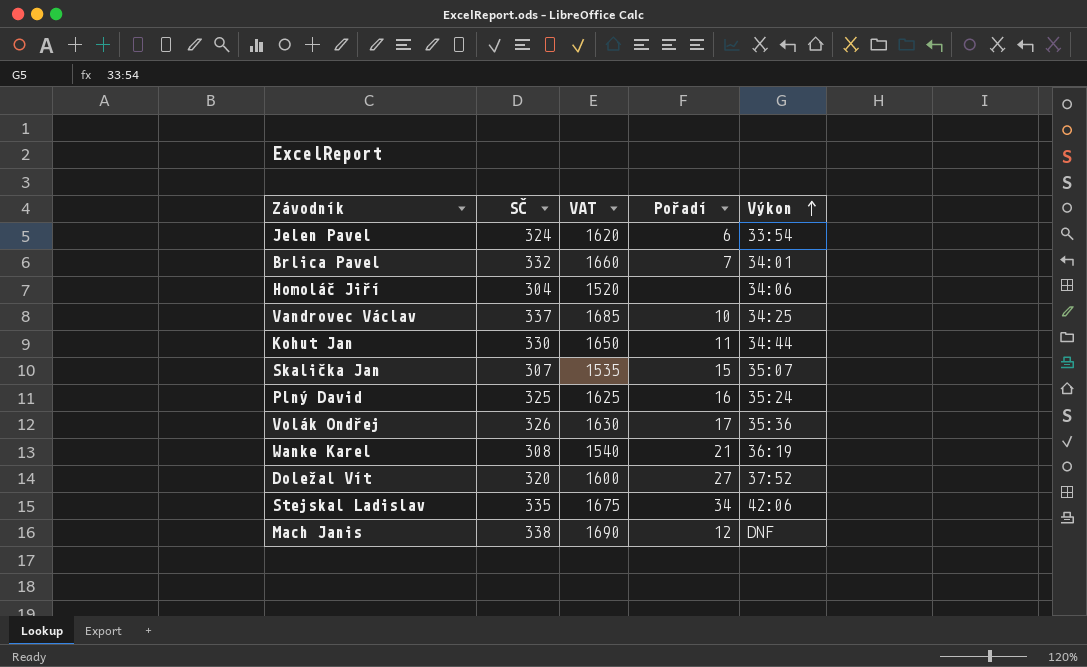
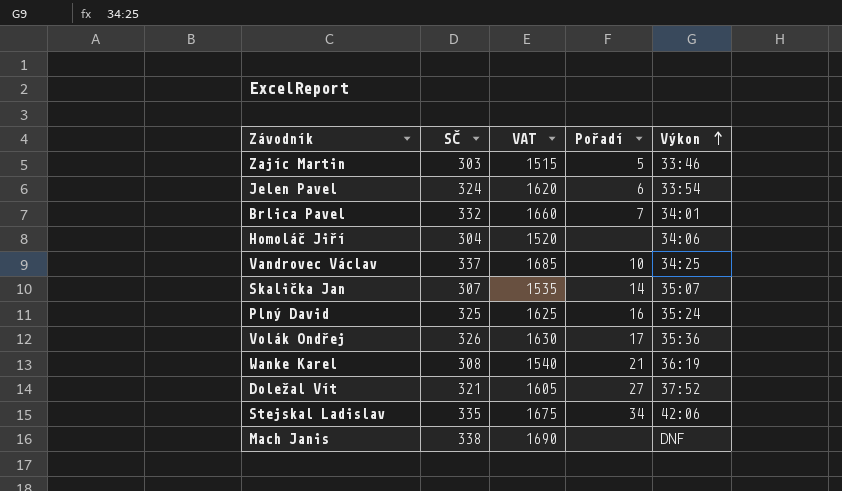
row Kohut Jan: 330 | 1650 | 11 | 34:44 -> none
row Zajíc Martin: none -> 303 | 1515 | 5 | 33:46
Skalička Jan | Pořadí: 15 -> 14
Doležal Vít | SČ: 320 -> 321
Doležal Vít | VAT: 1600 -> 1605
Mach Janis | Pořadí: 12 -> none

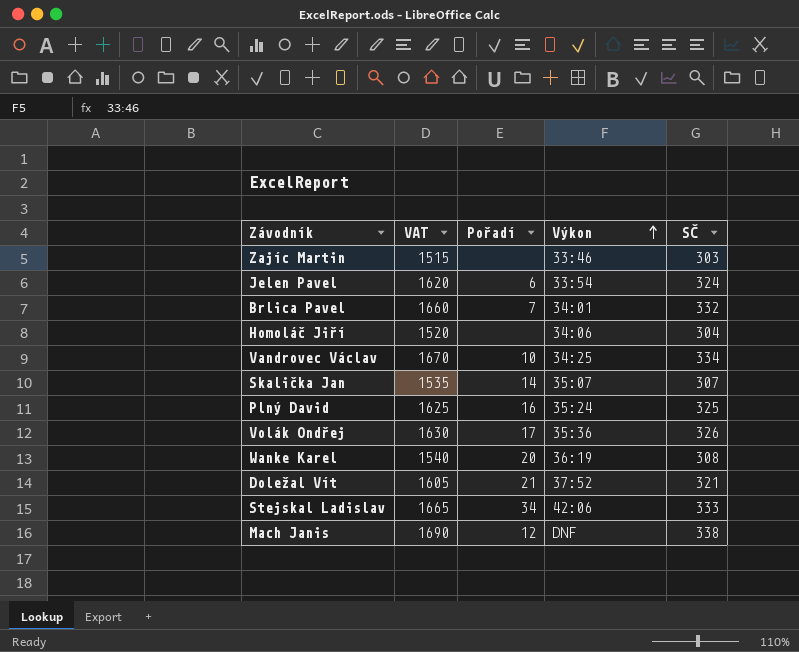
column SČ | position: 2 -> 5
Zajíc Martin | Pořadí: 5 -> none
Vandrovec Václav | VAT: 1685 -> 1670
Vandrovec Václav | SČ: 337 -> 334
Wanke Karel | Pořadí: 21 -> 20
Doležal Vít | Pořadí: 27 -> 21
Stejskal Ladislav | VAT: 1675 -> 1665
Stejskal Ladislav | SČ: 335 -> 333
Mach Janis | Pořadí: none -> 12

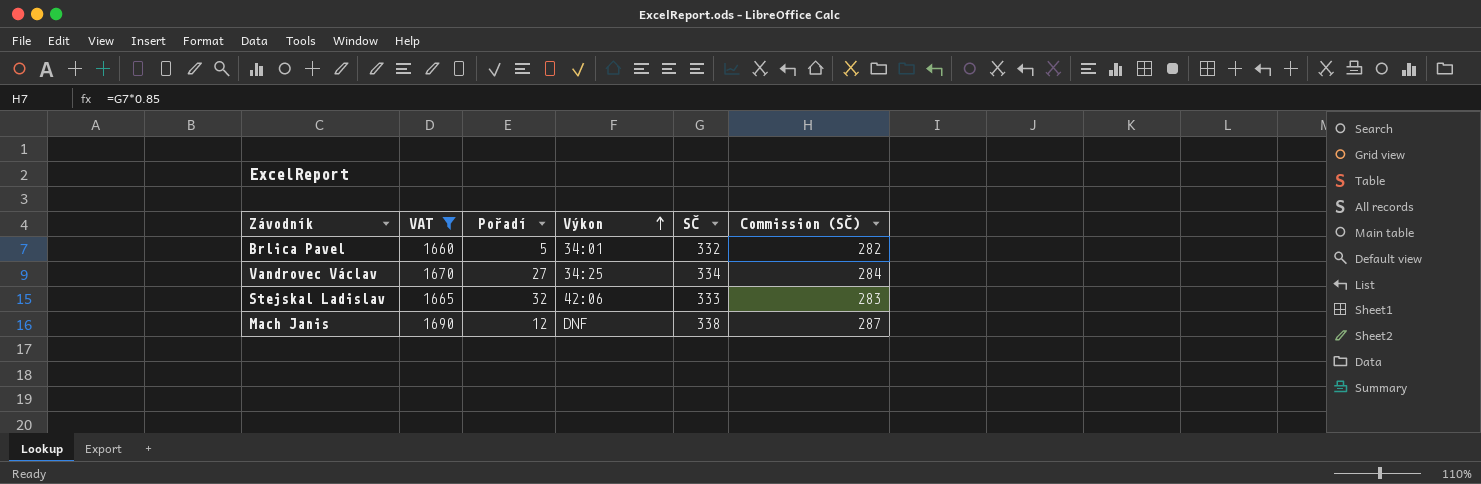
filter: none -> VAT >= 1660
column Commission (SČ) | formula: none -> [SČ] * 0.85
Brlica Pavel | Pořadí: 7 -> 5
Vandrovec Václav | Pořadí: 10 -> 27
Stejskal Ladislav | Pořadí: 34 -> 32

